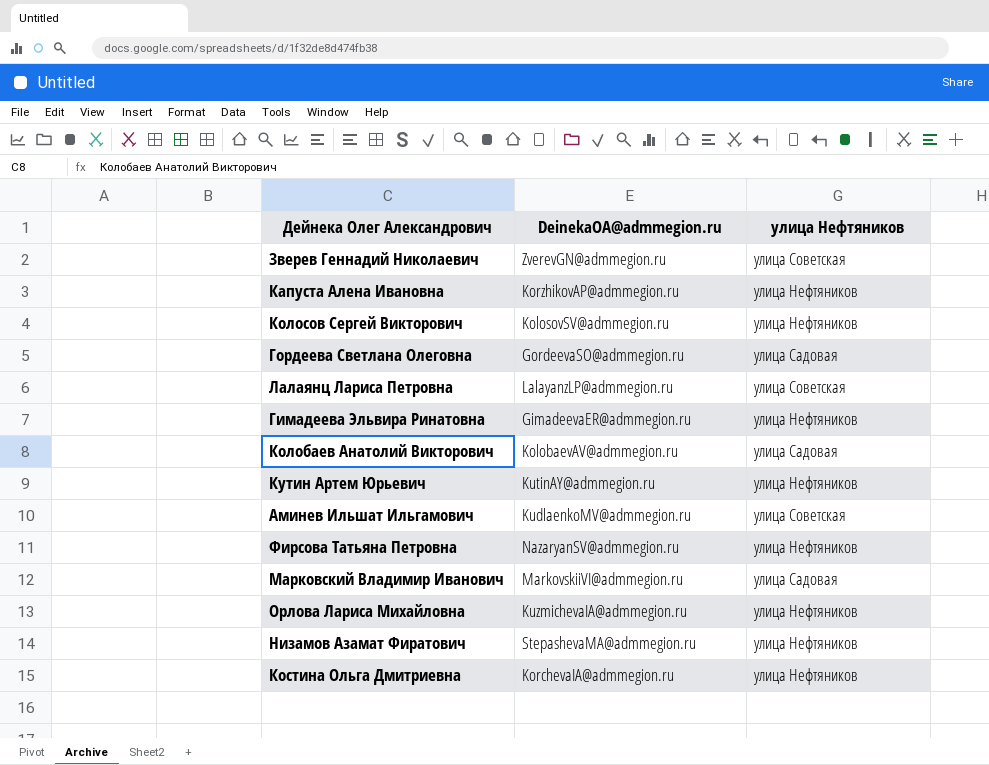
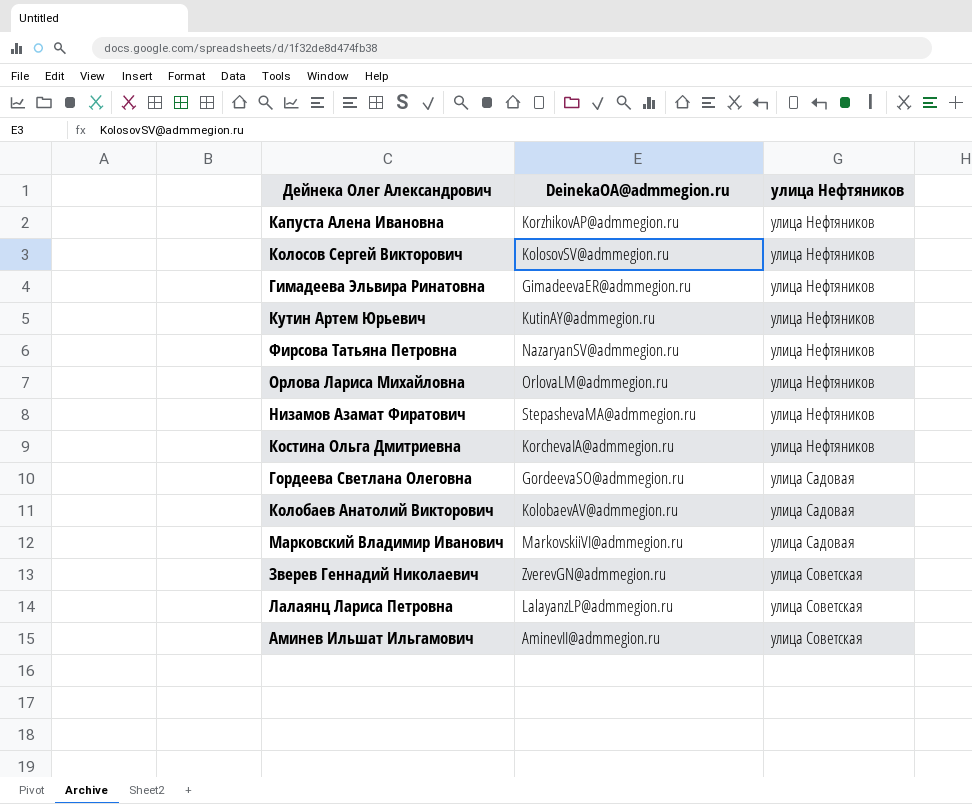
row order: none -> улица Нефтяников ascending
Орлова Лариса Михайловна | DeinekaOA@admmegion.ru: KuzmichevaIA@admmegion.ru -> OrlovaLM@admmegion.ru
Аминев Ильшат Ильгамович | DeinekaOA@admmegion.ru: KudlaenkoMV@admmegion.ru -> AminevII@admmegion.ru

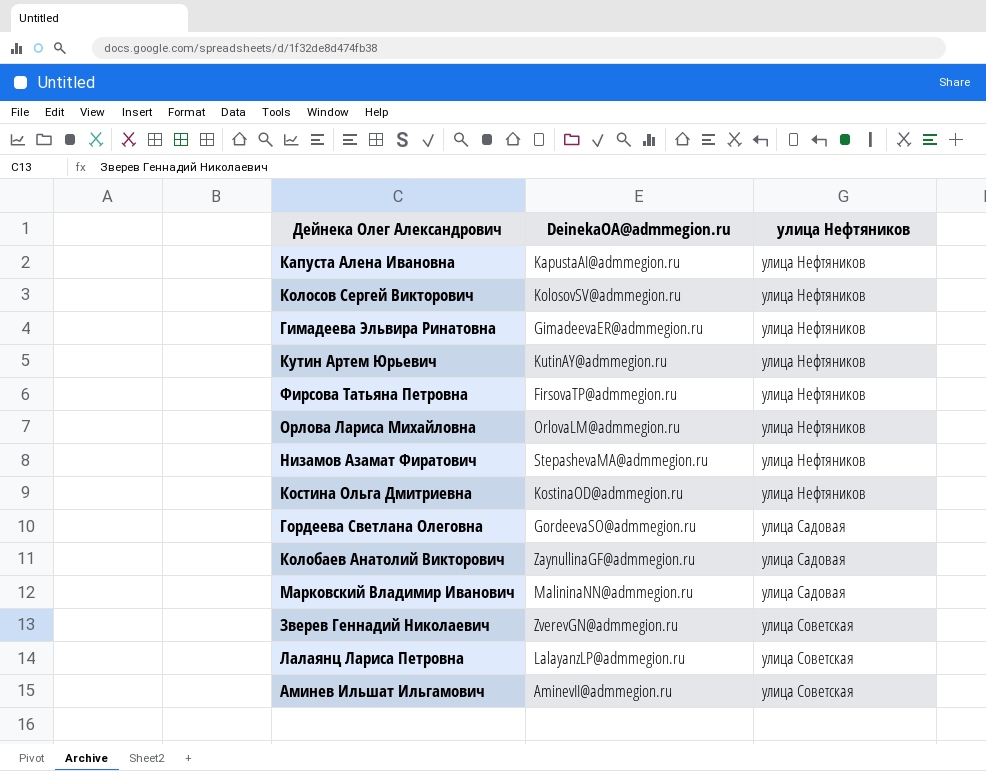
Капуста Алена Ивановна | DeinekaOA@admmegion.ru: KorzhikovAP@admmegion.ru -> KapustaAI@admmegion.ru
Фирсова Татьяна Петровна | DeinekaOA@admmegion.ru: NazaryanSV@admmegion.ru -> FirsovaTP@admmegion.ru
Костина Ольга Дмитриевна | DeinekaOA@admmegion.ru: KorchevaIA@admmegion.ru -> KostinaOD@admmegion.ru
Колобаев Анатолий Викторович | DeinekaOA@admmegion.ru: KolobaevAV@admmegion.ru -> ZaynullinaGF@admmegion.ru
Марковский Владимир Иванович | DeinekaOA@admmegion.ru: MarkovskiiVI@admmegion.ru -> MalininaNN@admmegion.ru

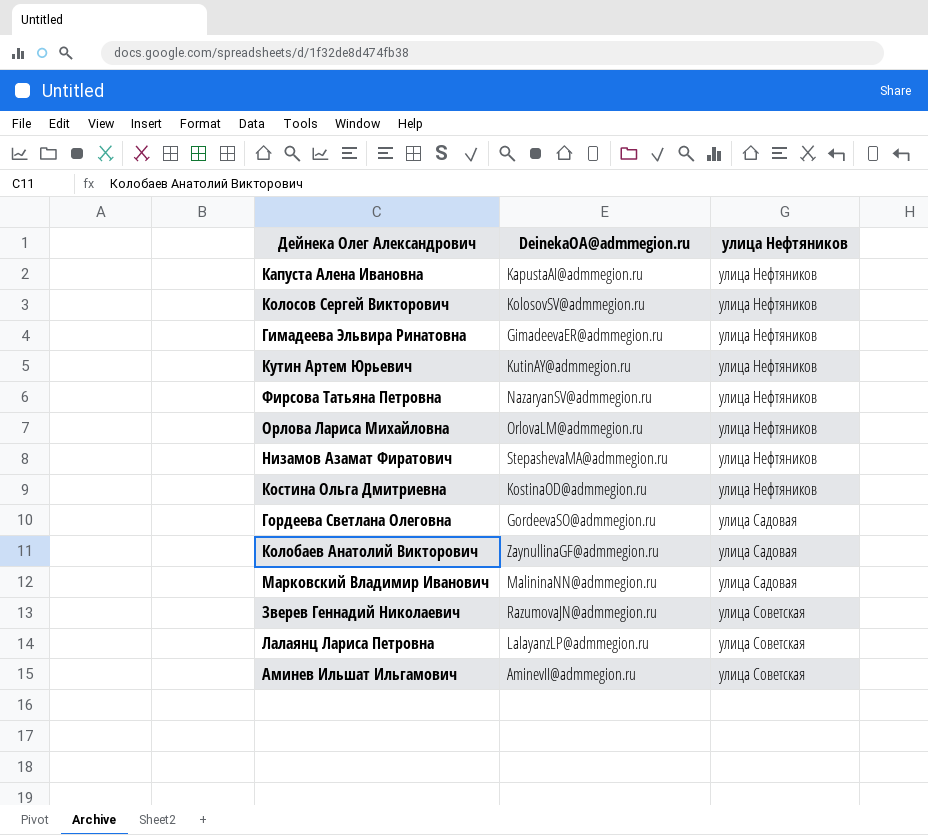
Фирсова Татьяна Петровна | DeinekaOA@admmegion.ru: FirsovaTP@admmegion.ru -> NazaryanSV@admmegion.ru
Зверев Геннадий Николаевич | DeinekaOA@admmegion.ru: ZverevGN@admmegion.ru -> RazumovaJN@admmegion.ru

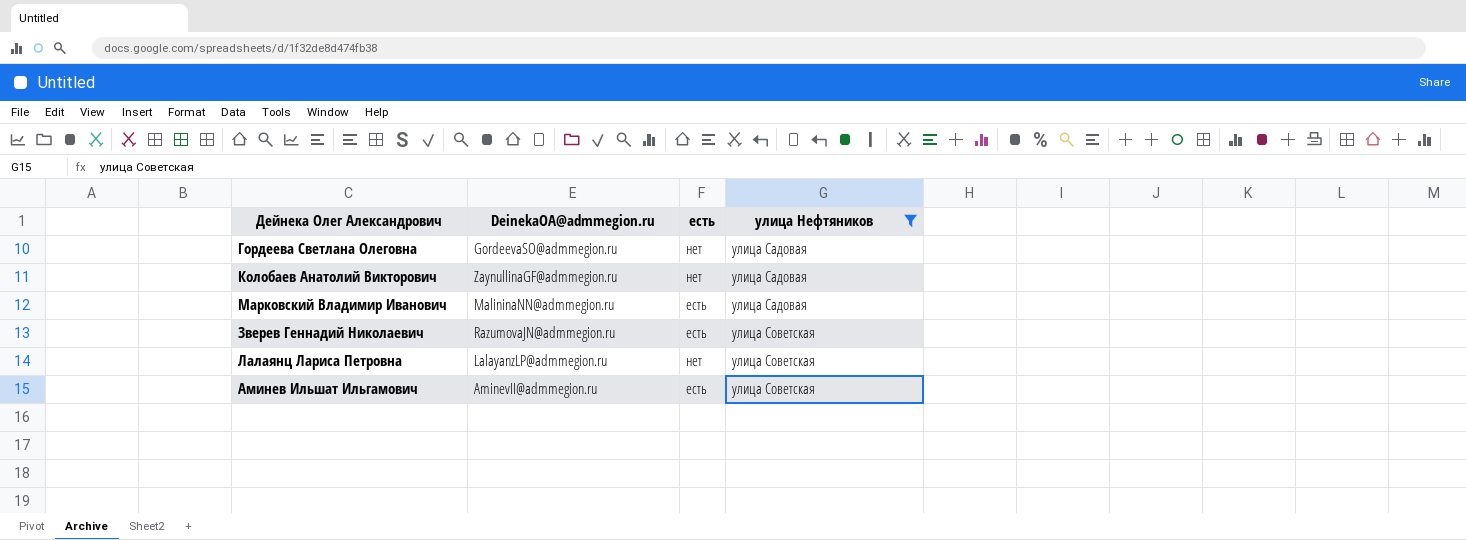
filter: none -> улица Нефтяников != улица Нефтяников
column есть | position: none -> 3

